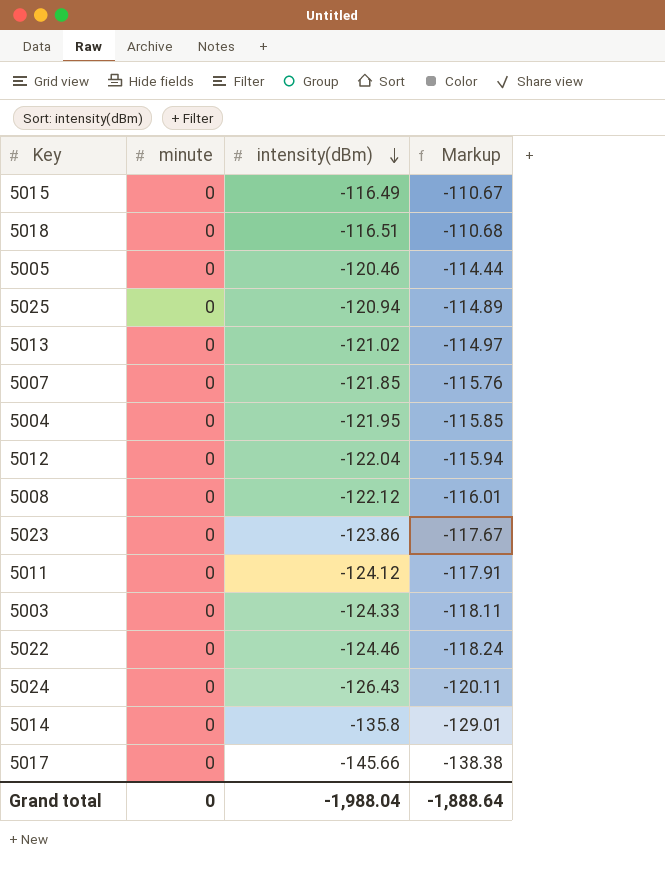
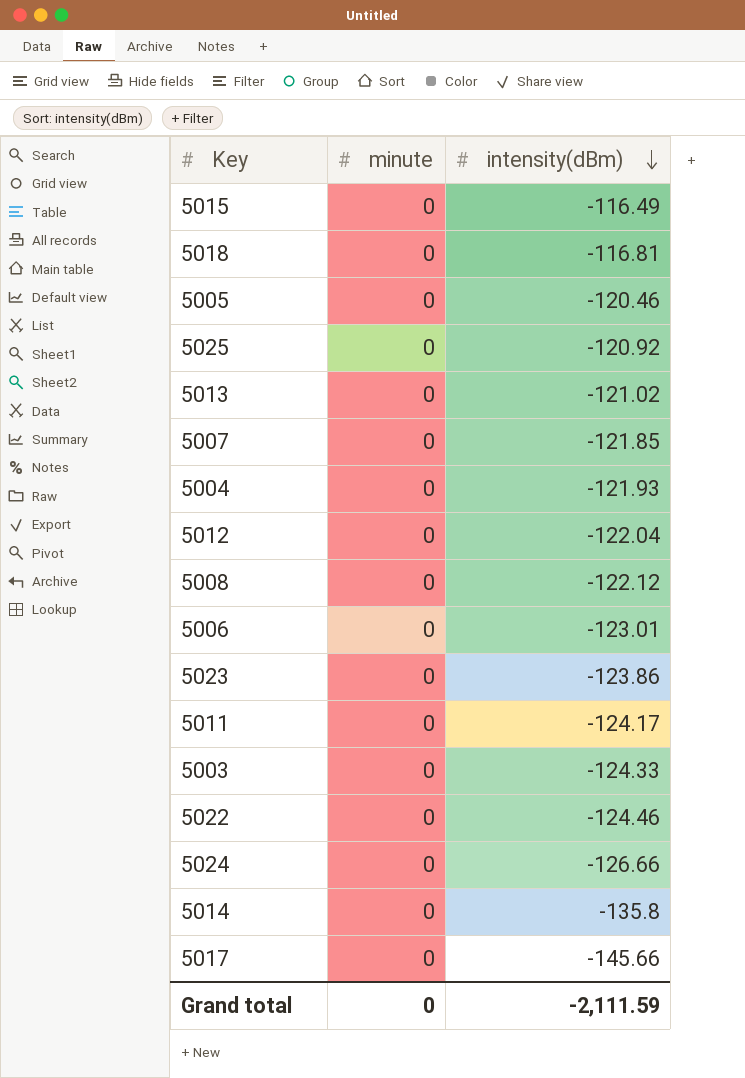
column Markup | formula: [intensity(dBm)] * 0.95 -> none
5018 | intensity(dBm): -116.51 -> -116.81
5025 | intensity(dBm): -120.94 -> -120.92
5004 | intensity(dBm): -121.95 -> -121.93
row 5006: none -> 0 | -123.01
5011 | intensity(dBm): -124.12 -> -124.17
5024 | intensity(dBm): -126.43 -> -126.66
Grand total | intensity(dBm): -1,988.04 -> -2,111.59

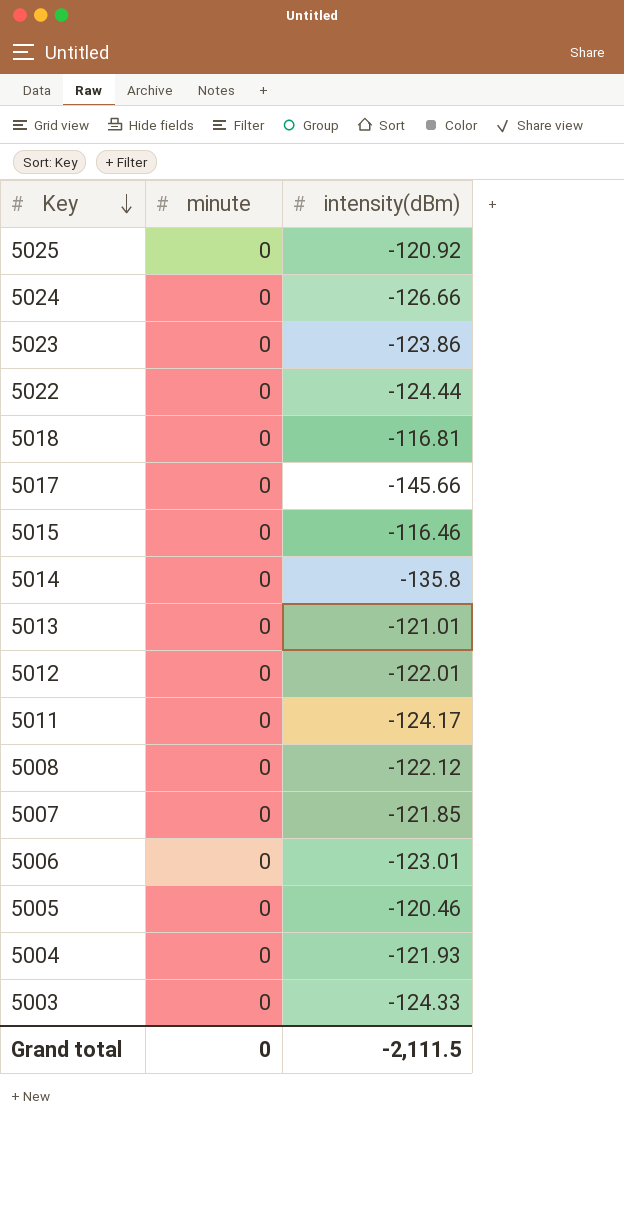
row order: intensity(dBm) descending -> Key descending
5022 | intensity(dBm): -124.46 -> -124.44
5015 | intensity(dBm): -116.49 -> -116.46
5013 | intensity(dBm): -121.02 -> -121.01
5012 | intensity(dBm): -122.04 -> -122.01
Grand total | intensity(dBm): -2,111.59 -> -2,111.5

